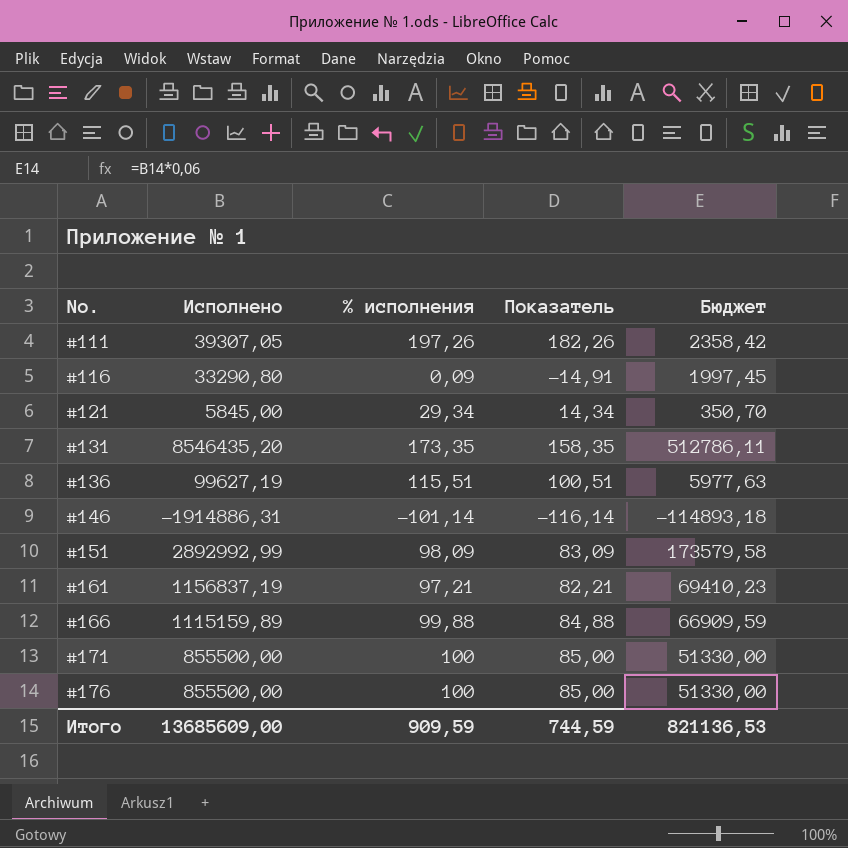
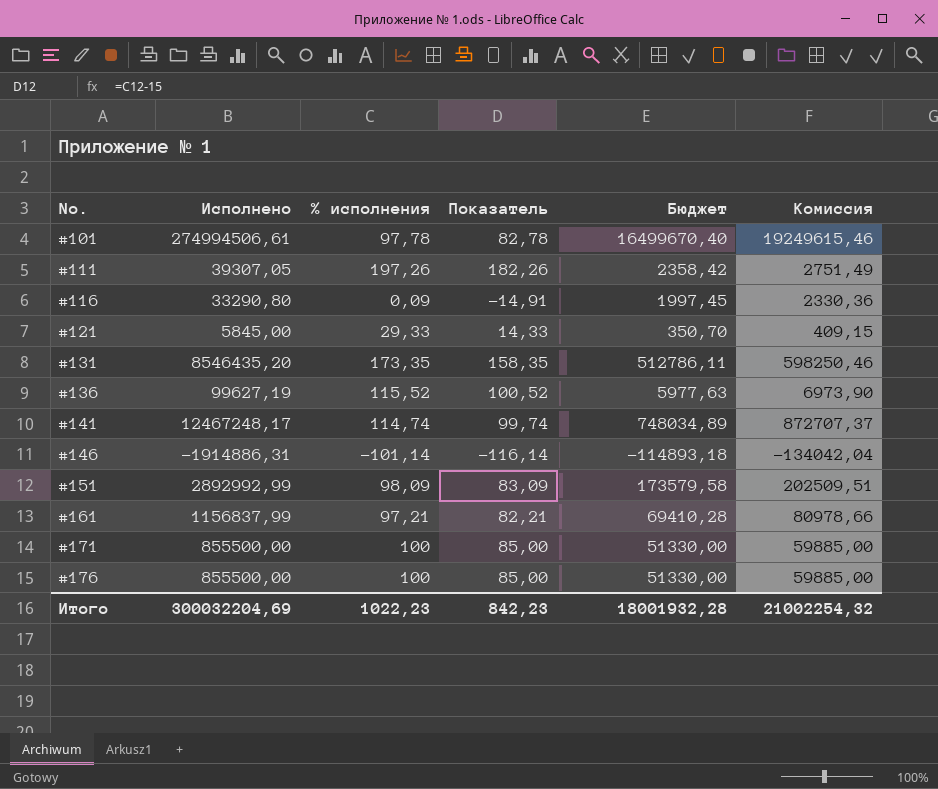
column Комиссия | formula: none -> [Исполнено] * 0,07
row #166: 1115159,89 | 99,88 | 84,88 | 66909,59 -> none
row #101: none -> 274994506,61 | 97,78 | 82,78 | 16499670,40 | 19249615,46
#121 | % исполнения: 29,34 -> 29,33
#121 | Показатель: 14,34 -> 14,33
#136 | % исполнения: 115,51 -> 115,52
#136 | Показатель: 100,51 -> 100,52
row #141: none -> 12467248,17 | 114,74 | 99,74 | 748034,89 | 872707,37
#161 | Исполнено: 1156837,19 -> 1156837,99
#161 | Бюджет: 69410,23 -> 69410,28
Итого | Исполнено: 13685609,00 -> 300032204,69
Итого | % исполнения: 909,59 -> 1022,23
Итого | Показатель: 744,59 -> 842,23
Итого | Бюджет: 821136,53 -> 18001932,28

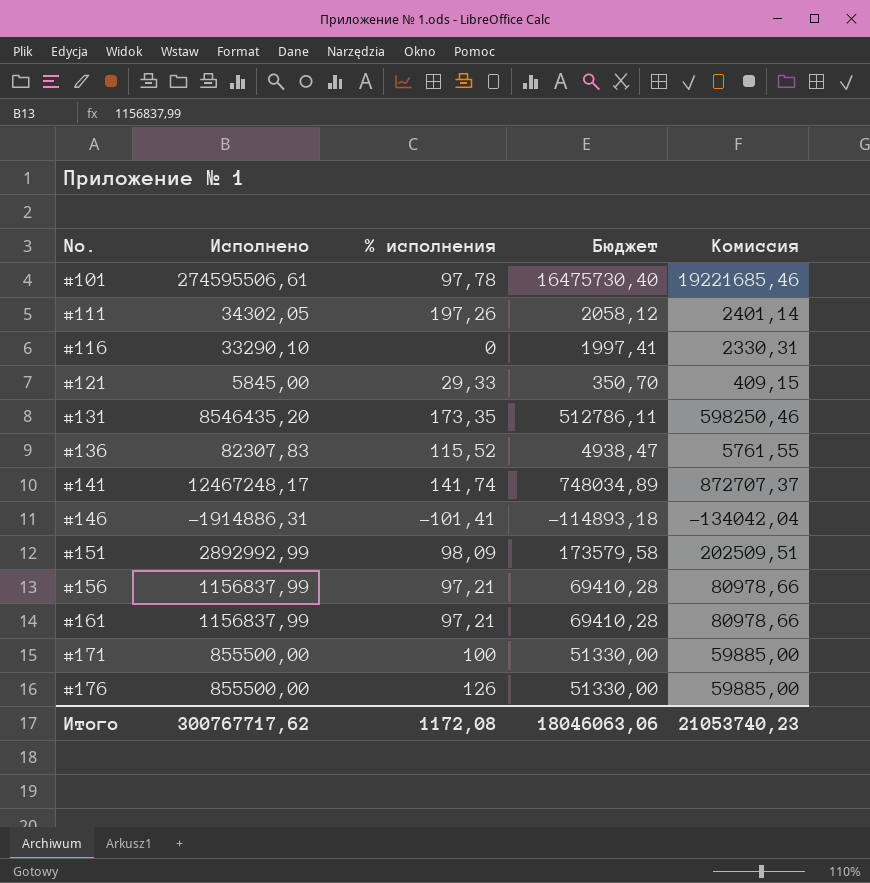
column Показатель | formula: [% исполнения] - 15 -> none
#101 | Исполнено: 274994506,61 -> 274595506,61
#101 | Бюджет: 16499670,40 -> 16475730,40
#101 | Комиссия: 19249615,46 -> 19221685,46
#111 | Исполнено: 39307,05 -> 34302,05
#111 | Бюджет: 2358,42 -> 2058,12
#111 | Комиссия: 2751,49 -> 2401,14
#116 | Исполнено: 33290,80 -> 33290,10
#116 | % исполнения: 0,09 -> 0
#116 | Бюджет: 1997,45 -> 1997,41
#116 | Комиссия: 2330,36 -> 2330,31
#136 | Исполнено: 99627,19 -> 82307,83
#136 | Бюджет: 5977,63 -> 4938,47
#136 | Комиссия: 6973,90 -> 5761,55
#141 | % исполнения: 114,74 -> 141,74
#146 | % исполнения: -101,14 -> -101,41
row #156: none -> 1156837,99 | 97,21 | 69410,28 | 80978,66
#176 | % исполнения: 100 -> 126
Итого | Исполнено: 300032204,69 -> 300767717,62
Итого | % исполнения: 1022,23 -> 1172,08
Итого | Бюджет: 18001932,28 -> 18046063,06
Итого | Комиссия: 21002254,32 -> 21053740,23

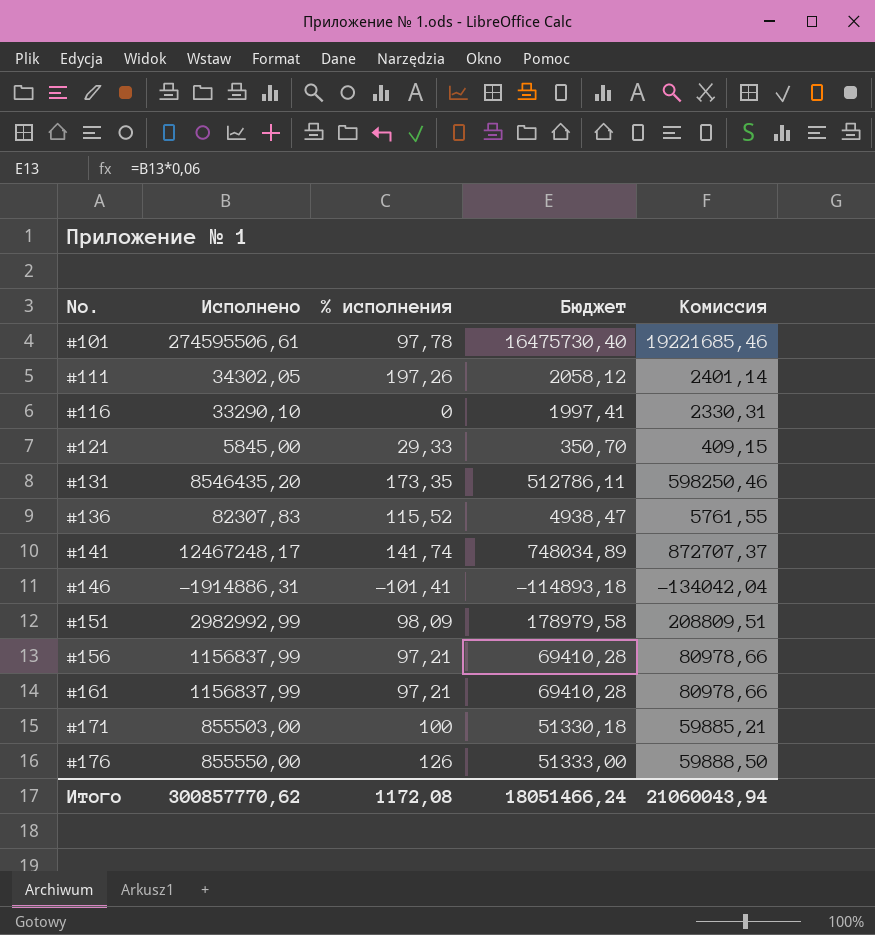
#151 | Исполнено: 2892992,99 -> 2982992,99
#151 | Бюджет: 173579,58 -> 178979,58
#151 | Комиссия: 202509,51 -> 208809,51
#171 | Исполнено: 855500,00 -> 855503,00
#171 | Бюджет: 51330,00 -> 51330,18
#171 | Комиссия: 59885,00 -> 59885,21
#176 | Исполнено: 855500,00 -> 855550,00
#176 | Бюджет: 51330,00 -> 51333,00
#176 | Комиссия: 59885,00 -> 59888,50
Итого | Исполнено: 300767717,62 -> 300857770,62
Итого | Бюджет: 18046063,06 -> 18051466,24
Итого | Комиссия: 21053740,23 -> 21060043,94

